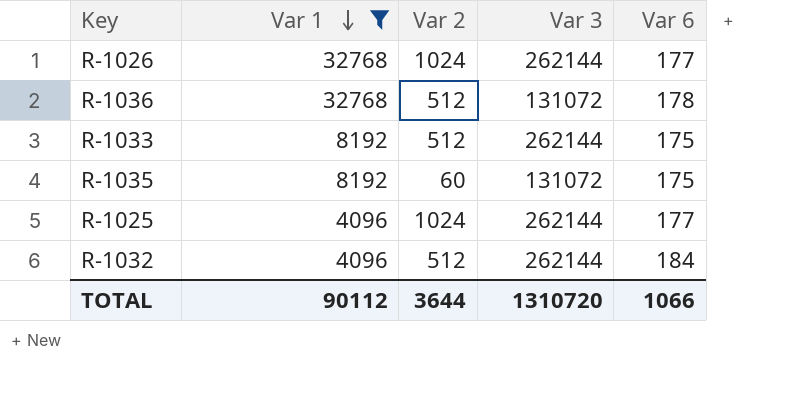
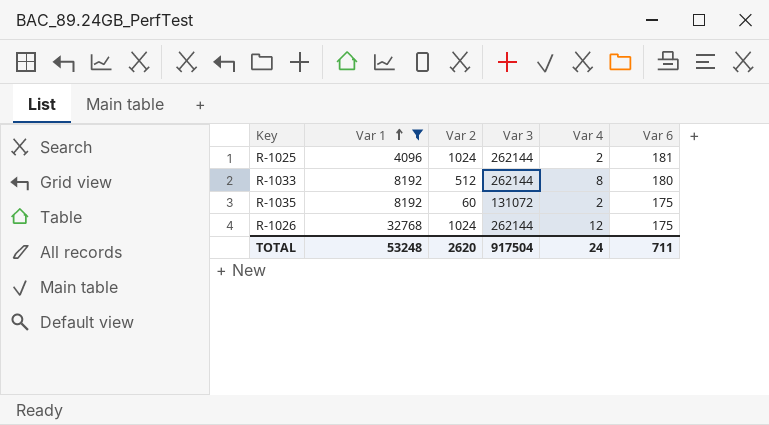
row order: Var 1 descending -> Var 1 ascending
column Var 4 | position: none -> 5
row R-1036: 32768 | 512 | 131072 | 178 -> none
row R-1032: 4096 | 512 | 262144 | 184 -> none
R-1025 | Var 6: 177 -> 181
R-1033 | Var 6: 175 -> 180
R-1026 | Var 6: 177 -> 175
TOTAL | Var 1: 90112 -> 53248
TOTAL | Var 2: 3644 -> 2620
TOTAL | Var 3: 1310720 -> 917504
TOTAL | Var 6: 1066 -> 711

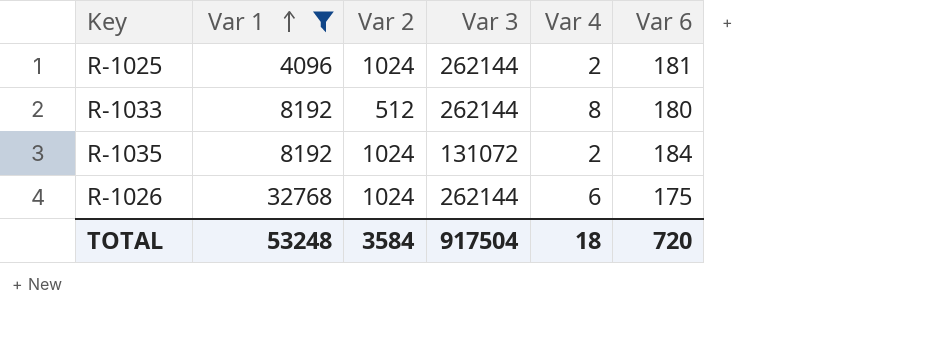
R-1035 | Var 2: 60 -> 1024
R-1035 | Var 6: 175 -> 184
R-1026 | Var 4: 12 -> 6
TOTAL | Var 2: 2620 -> 3584
TOTAL | Var 4: 24 -> 18
TOTAL | Var 6: 711 -> 720

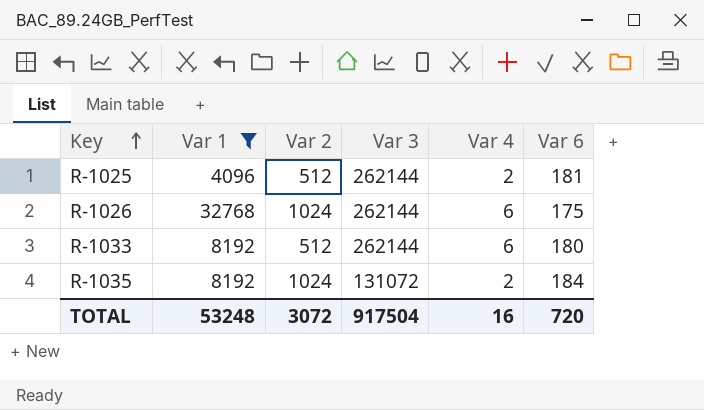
row order: Var 1 ascending -> Key ascending
R-1025 | Var 2: 1024 -> 512
R-1033 | Var 4: 8 -> 6
TOTAL | Var 2: 3584 -> 3072
TOTAL | Var 4: 18 -> 16

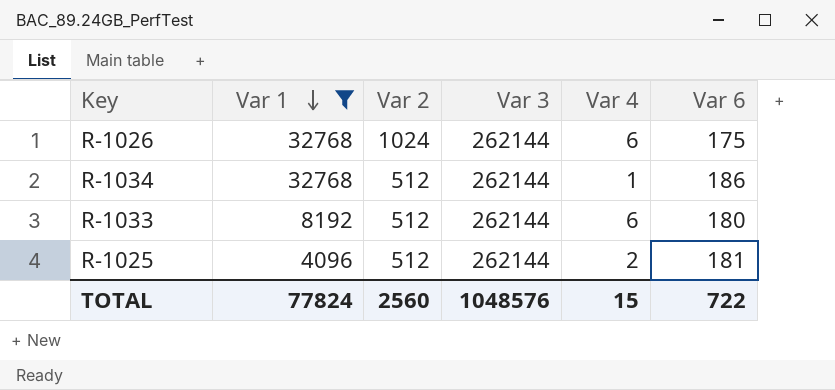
row order: Key ascending -> Var 1 descending
row R-1035: 8192 | 1024 | 131072 | 2 | 184 -> none
row R-1034: none -> 32768 | 512 | 262144 | 1 | 186
TOTAL | Var 1: 53248 -> 77824
TOTAL | Var 2: 3072 -> 2560
TOTAL | Var 3: 917504 -> 1048576
TOTAL | Var 4: 16 -> 15
TOTAL | Var 6: 720 -> 722

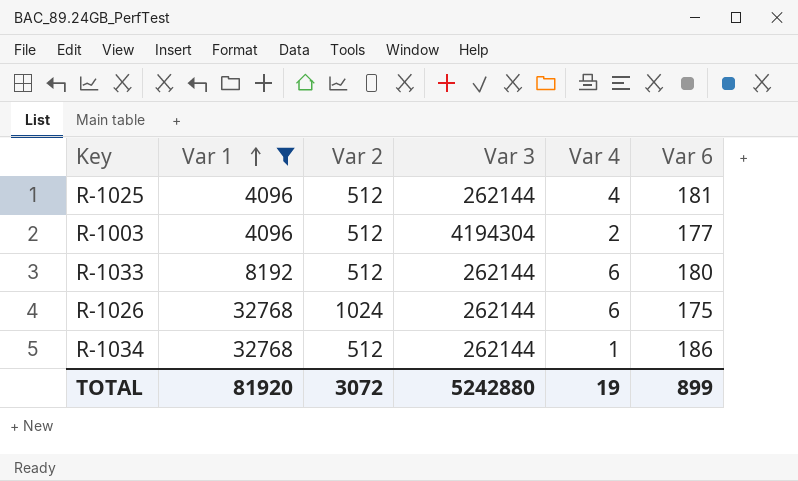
row order: Var 1 descending -> Var 1 ascending
R-1025 | Var 4: 2 -> 4
row R-1003: none -> 4096 | 512 | 4194304 | 2 | 177
TOTAL | Var 1: 77824 -> 81920
TOTAL | Var 2: 2560 -> 3072
TOTAL | Var 3: 1048576 -> 5242880
TOTAL | Var 4: 15 -> 19
TOTAL | Var 6: 722 -> 899

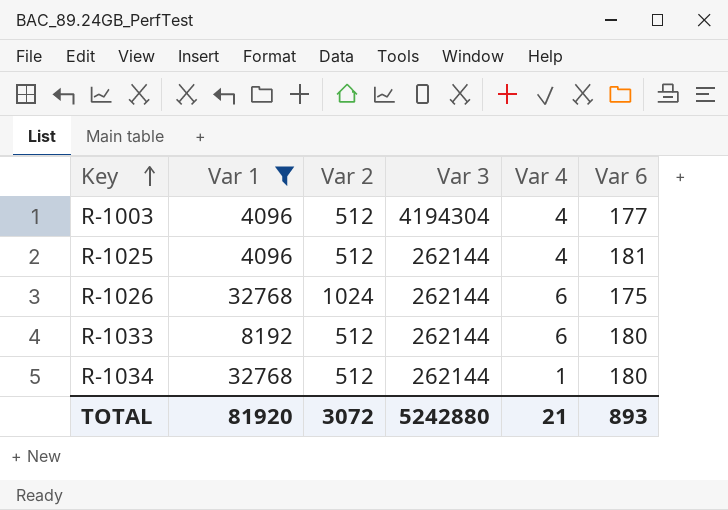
row order: Var 1 ascending -> Key ascending
R-1003 | Var 4: 2 -> 4
R-1034 | Var 6: 186 -> 180
TOTAL | Var 4: 19 -> 21
TOTAL | Var 6: 899 -> 893

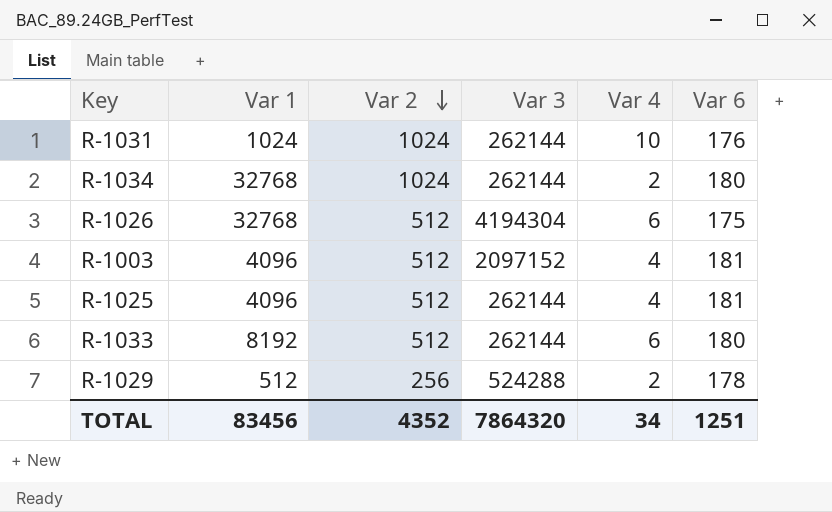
filter: Var 1 >= 4096 -> none
row order: Key ascending -> Var 2 descending
R-1034 | Var 2: 512 -> 1024
R-1034 | Var 4: 1 -> 2
R-1026 | Var 2: 1024 -> 512
R-1026 | Var 3: 262144 -> 4194304
R-1003 | Var 3: 4194304 -> 2097152
R-1003 | Var 6: 177 -> 181
TOTAL | Var 1: 81920 -> 83456
TOTAL | Var 2: 3072 -> 4352
TOTAL | Var 3: 5242880 -> 7864320
TOTAL | Var 4: 21 -> 34
TOTAL | Var 6: 893 -> 1251

